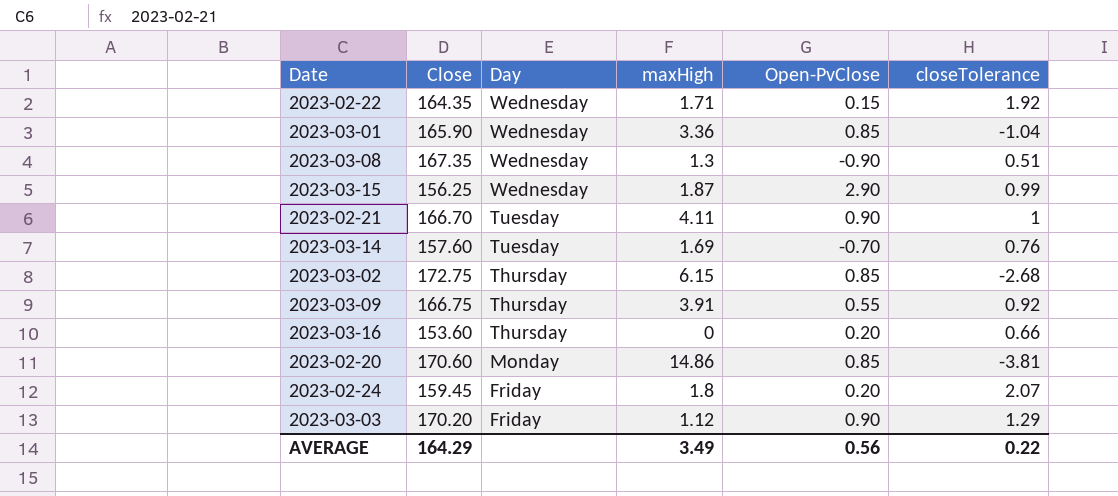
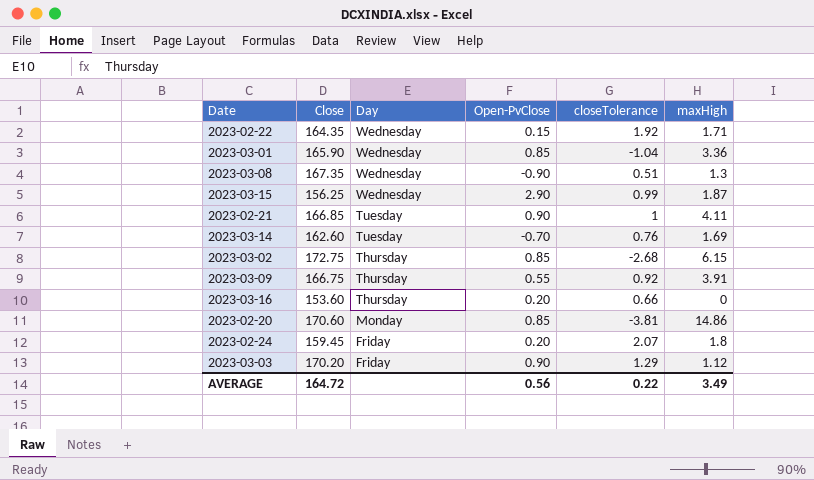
column maxHigh | position: 4 -> 6
2023-02-21 | Close: 166.70 -> 166.85
2023-03-14 | Close: 157.60 -> 162.60
AVERAGE | Close: 164.29 -> 164.72

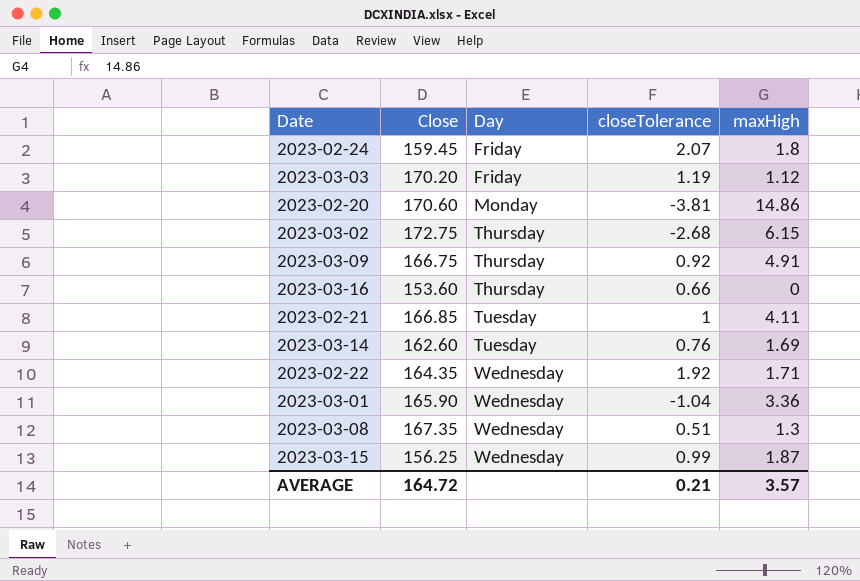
row order: Day descending -> Day ascending
column Open-PvClose | position: 4 -> none
2023-03-03 | closeTolerance: 1.29 -> 1.19
2023-03-09 | maxHigh: 3.91 -> 4.91
AVERAGE | closeTolerance: 0.22 -> 0.21
AVERAGE | maxHigh: 3.49 -> 3.57

